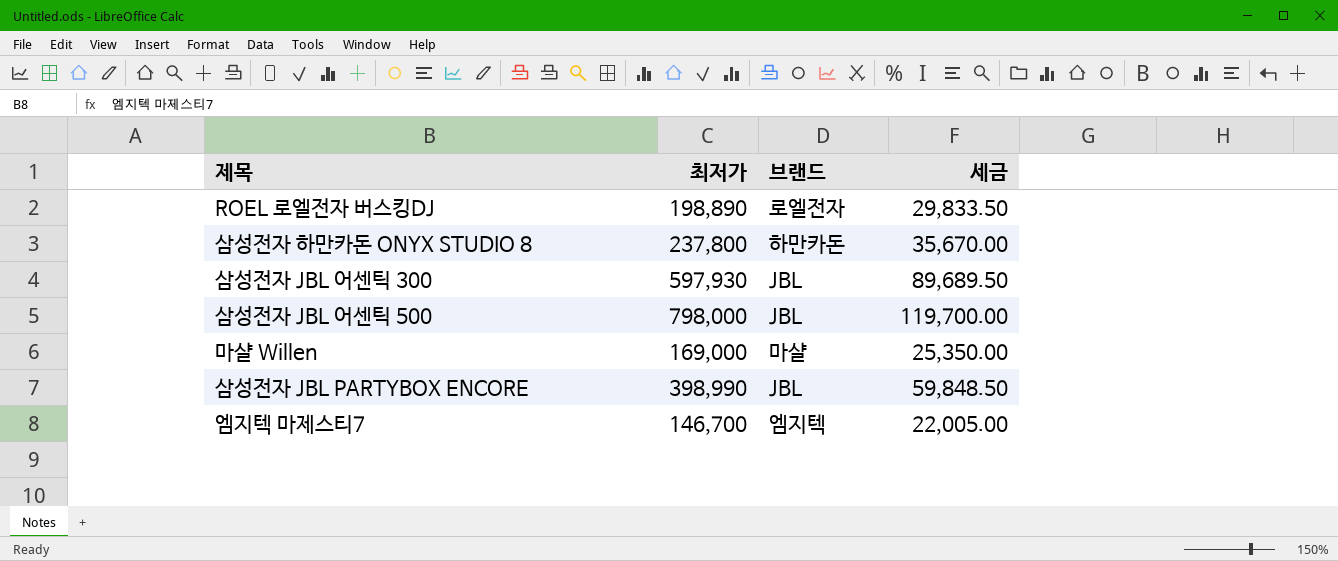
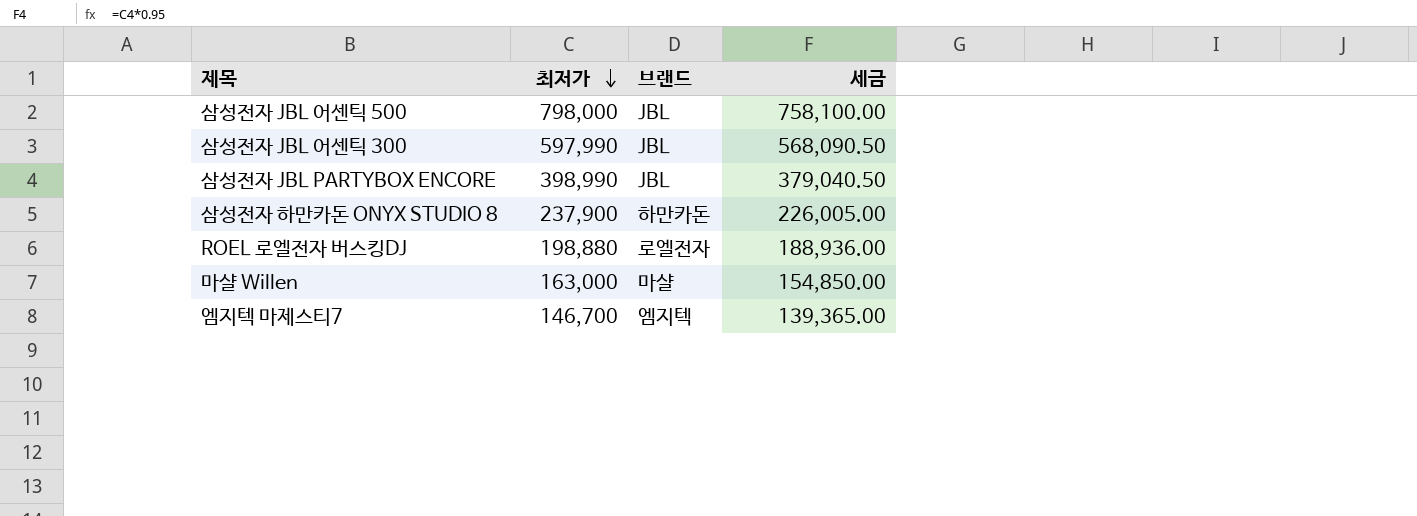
row order: none -> 최저가 descending
column 세금 | formula: [최저가] * 0.15 -> [최저가] * 0.95
삼성전자 JBL 어센틱 300 | 최저가: 597,930 -> 597,990
삼성전자 하만카돈 ONYX STUDIO 8 | 최저가: 237,800 -> 237,900
ROEL 로엘전자 버스킹DJ | 최저가: 198,890 -> 198,880
마샬 Willen | 최저가: 169,000 -> 163,000

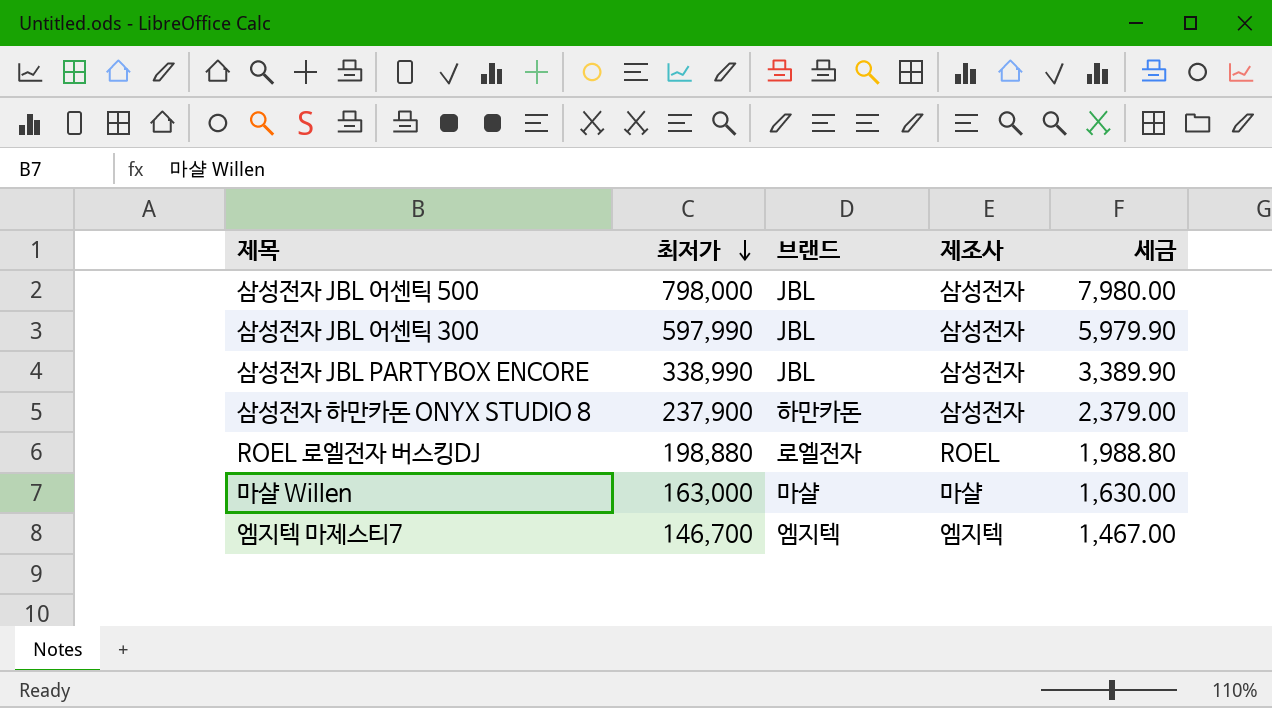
column 제조사 | position: none -> 4
column 세금 | formula: [최저가] * 0.95 -> [최저가] * 0.01
삼성전자 JBL PARTYBOX ENCORE | 최저가: 398,990 -> 338,990

